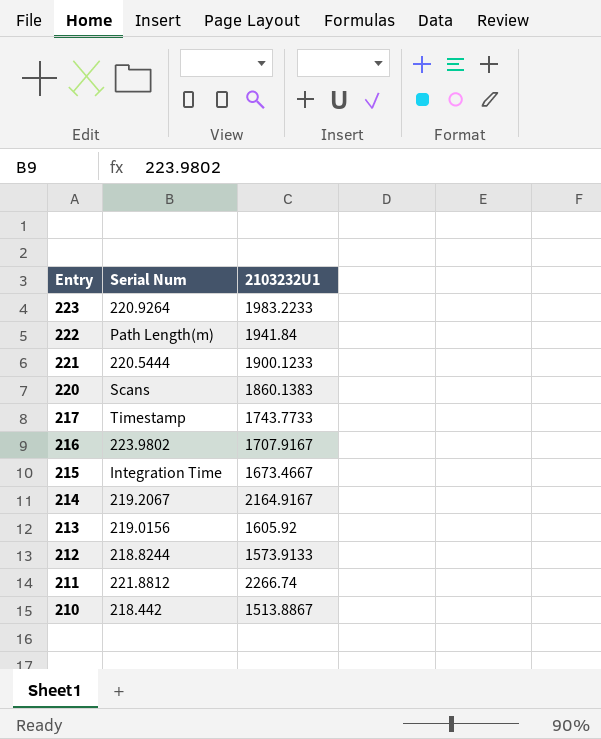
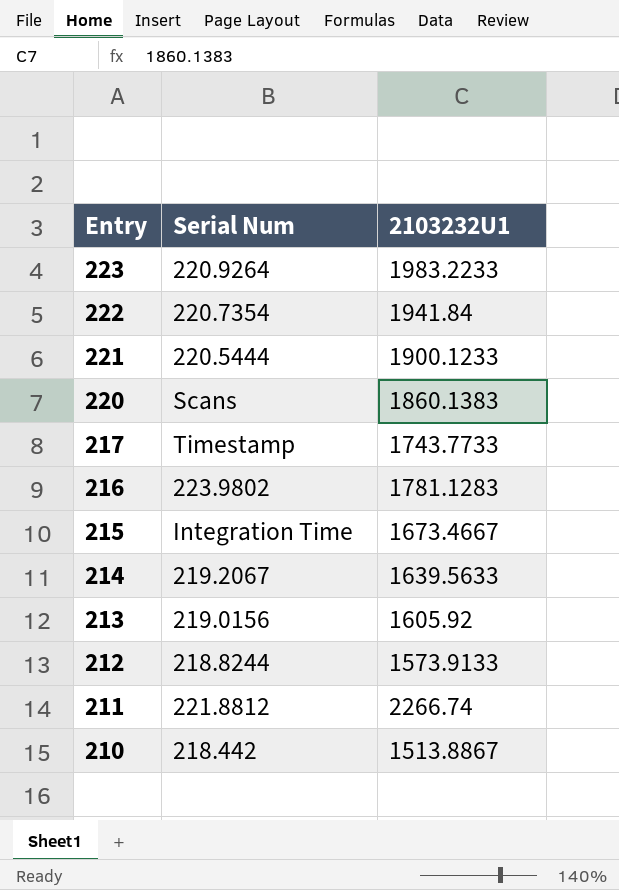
222 | Serial Num: Path Length(m) -> 220.7354
216 | 2103232U1: 1707.9167 -> 1781.1283
214 | 2103232U1: 2164.9167 -> 1639.5633

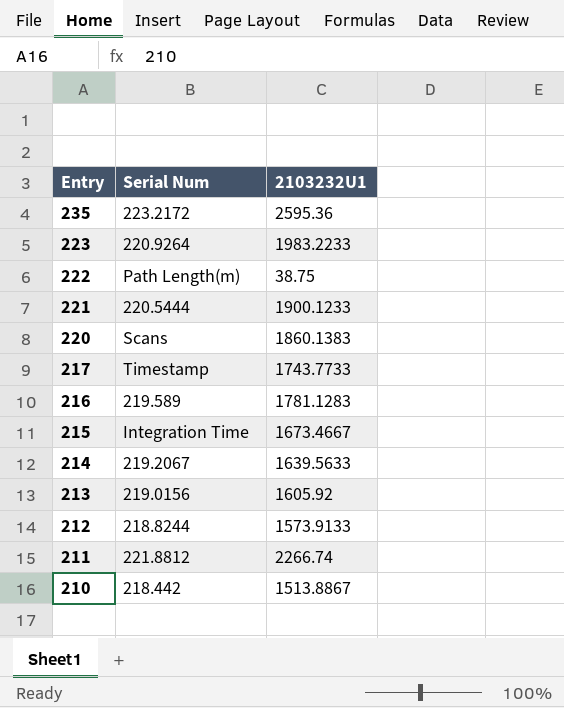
row 235: none -> 223.2172 | 2595.36
222 | Serial Num: 220.7354 -> Path Length(m)
222 | 2103232U1: 1941.84 -> 38.75
216 | Serial Num: 223.9802 -> 219.589

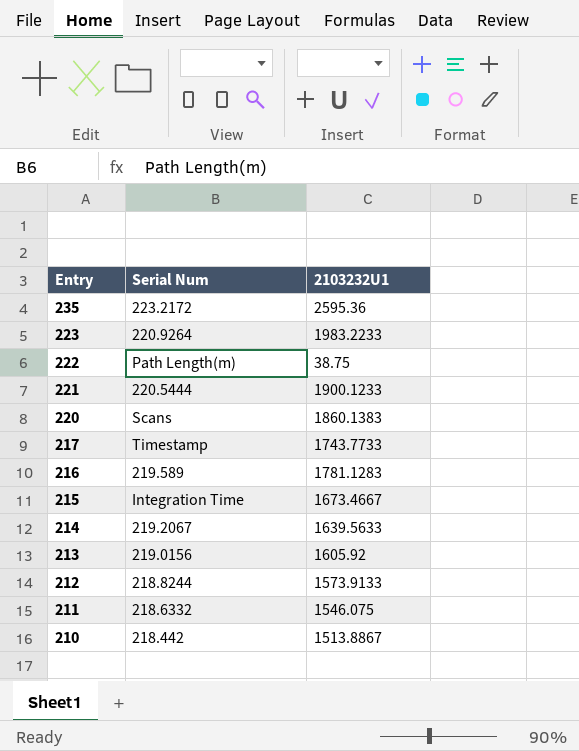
211 | Serial Num: 221.8812 -> 218.6332
211 | 2103232U1: 2266.74 -> 1546.075

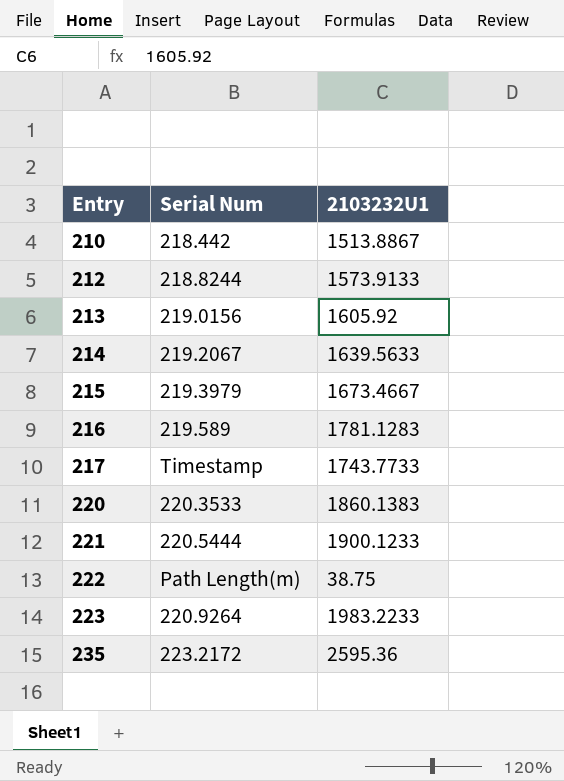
row order: Entry descending -> Entry ascending
row 211: 218.6332 | 1546.075 -> none
215 | Serial Num: Integration Time -> 219.3979
220 | Serial Num: Scans -> 220.3533

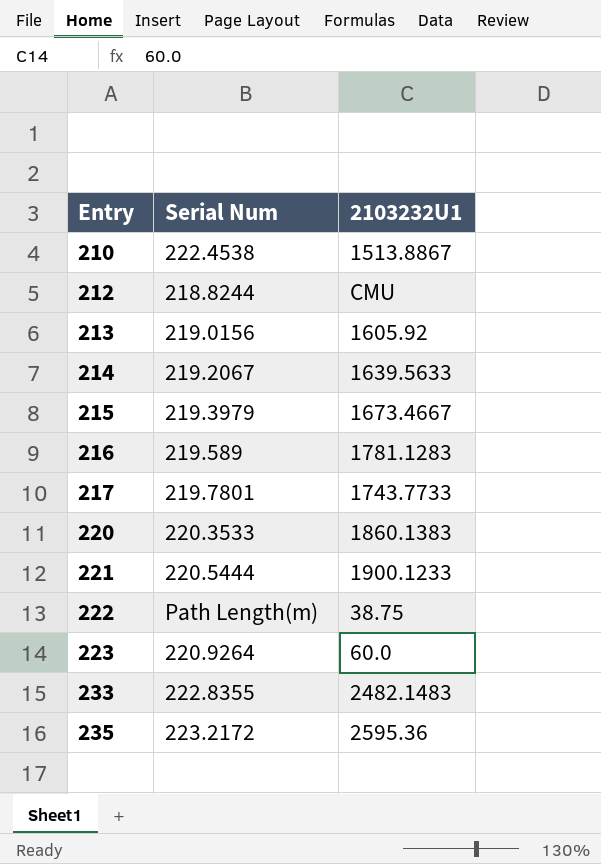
210 | Serial Num: 218.442 -> 222.4538
212 | 2103232U1: 1573.9133 -> CMU
217 | Serial Num: Timestamp -> 219.7801
223 | 2103232U1: 1983.2233 -> 60.0
row 233: none -> 222.8355 | 2482.1483

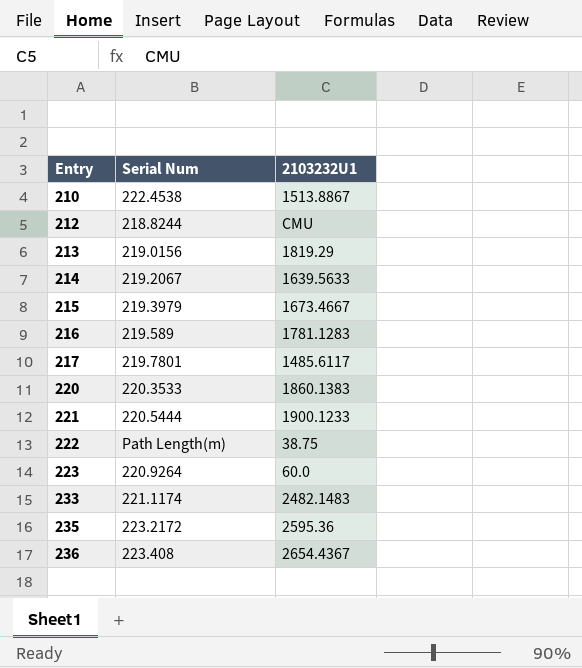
213 | 2103232U1: 1605.92 -> 1819.29
217 | 2103232U1: 1743.7733 -> 1485.6117
233 | Serial Num: 222.8355 -> 221.1174
row 236: none -> 223.408 | 2654.4367

